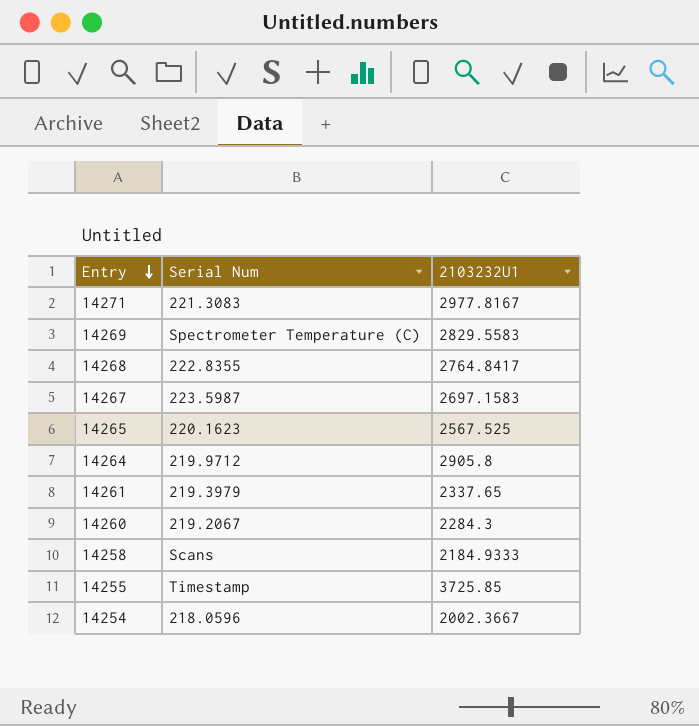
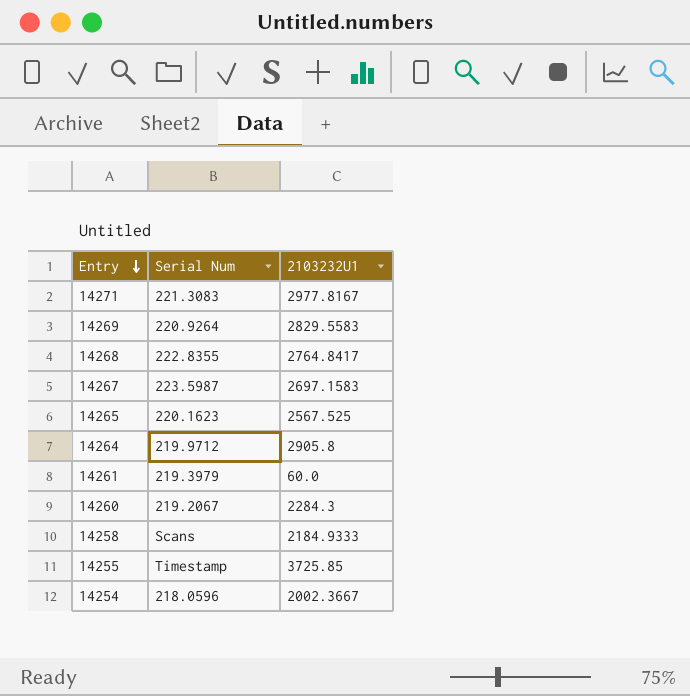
14269 | Serial Num: Spectrometer Temperature (C) -> 220.9264
14261 | 2103232U1: 2337.65 -> 60.0

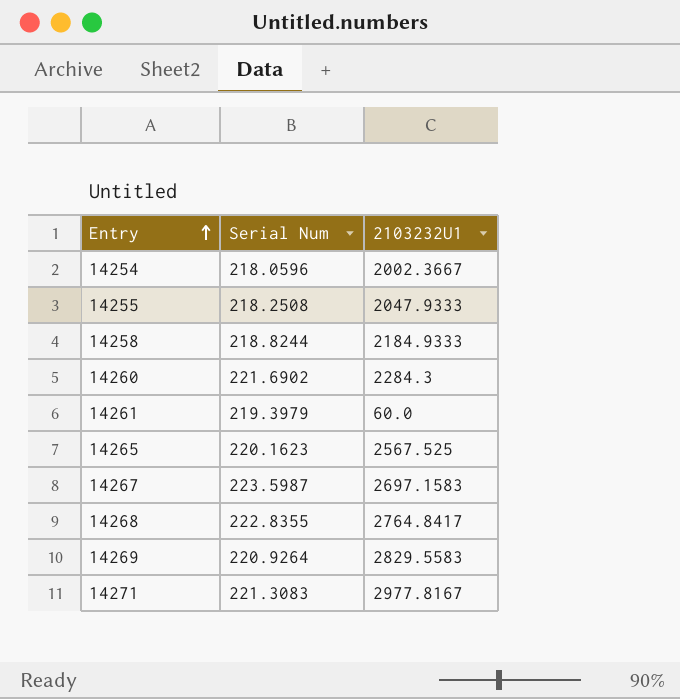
row order: Entry descending -> Entry ascending
row 14264: 219.9712 | 2905.8 -> none
14255 | Serial Num: Timestamp -> 218.2508
14255 | 2103232U1: 3725.85 -> 2047.9333
14258 | Serial Num: Scans -> 218.8244
14260 | Serial Num: 219.2067 -> 221.6902

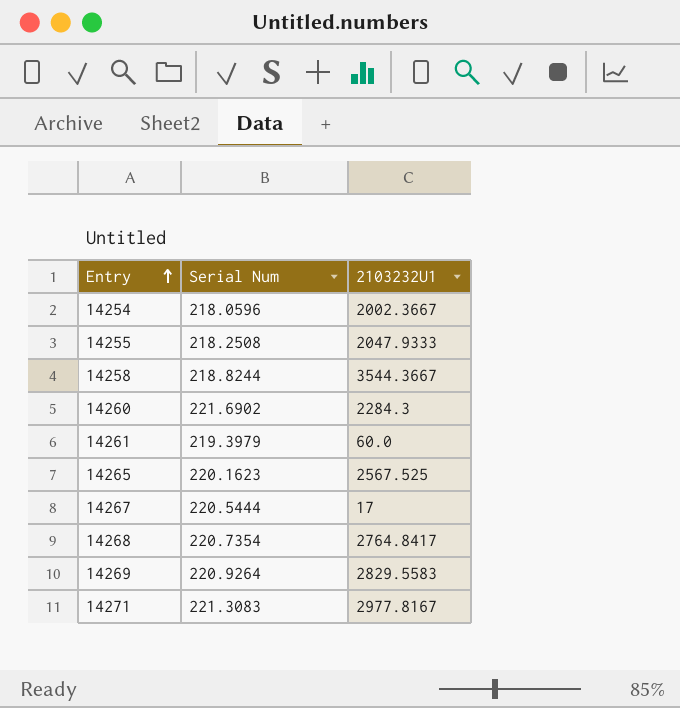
14258 | 2103232U1: 2184.9333 -> 3544.3667
14267 | Serial Num: 223.5987 -> 220.5444
14267 | 2103232U1: 2697.1583 -> 17
14268 | Serial Num: 222.8355 -> 220.7354

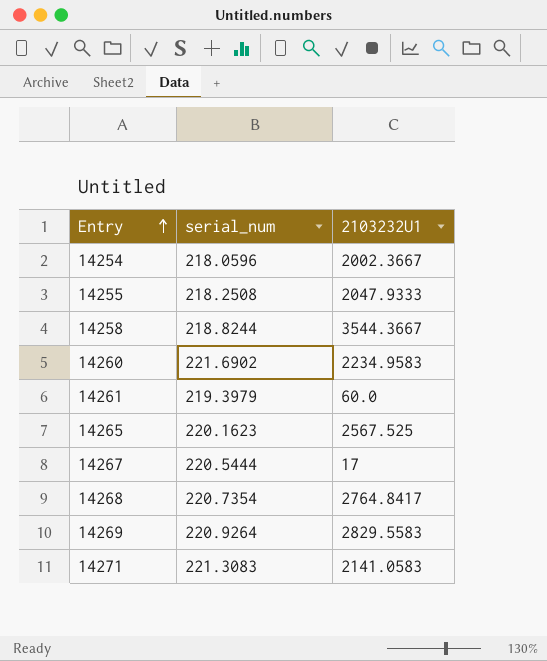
column name: Serial Num -> serial_num
14260 | 2103232U1: 2284.3 -> 2234.9583
14271 | 2103232U1: 2977.8167 -> 2141.0583

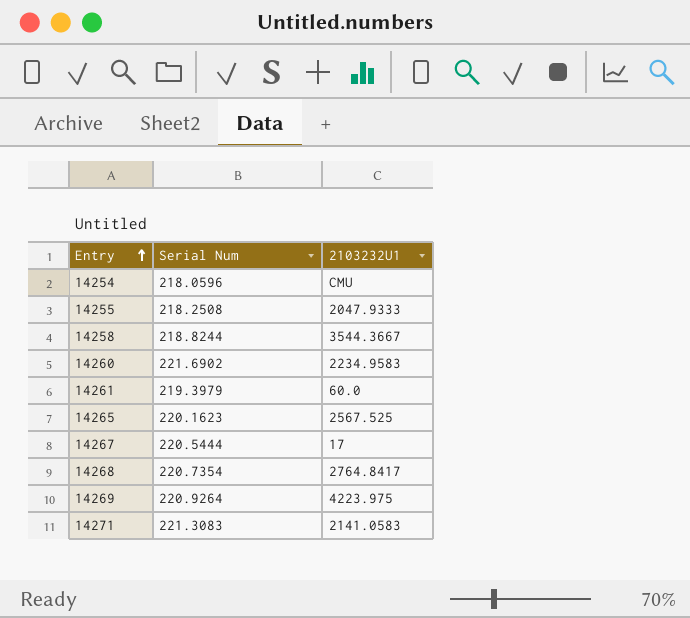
column name: serial_num -> Serial Num
14254 | 2103232U1: 2002.3667 -> CMU
14269 | 2103232U1: 2829.5583 -> 4223.975

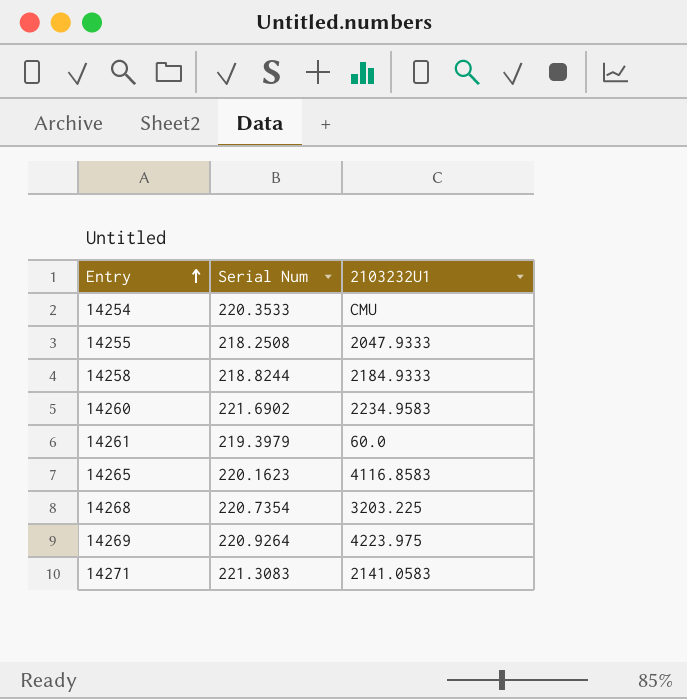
row 14267: 220.5444 | 17 -> none
14254 | Serial Num: 218.0596 -> 220.3533
14258 | 2103232U1: 3544.3667 -> 2184.9333
14265 | 2103232U1: 2567.525 -> 4116.8583
14268 | 2103232U1: 2764.8417 -> 3203.225

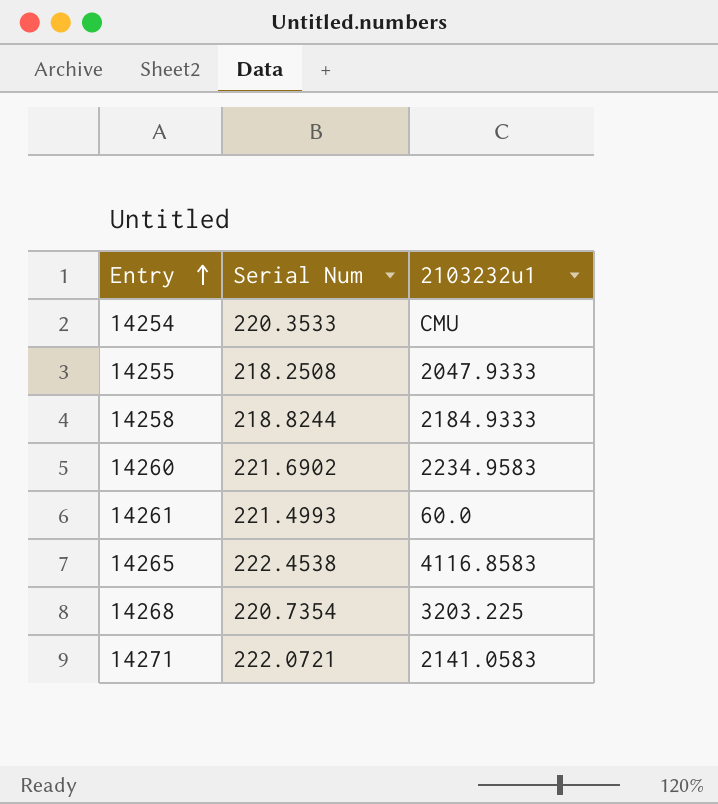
column name: 2103232U1 -> 2103232u1
row 14269: 220.9264 | 4223.975 -> none
14261 | Serial Num: 219.3979 -> 221.4993
14265 | Serial Num: 220.1623 -> 222.4538
14271 | Serial Num: 221.3083 -> 222.0721

